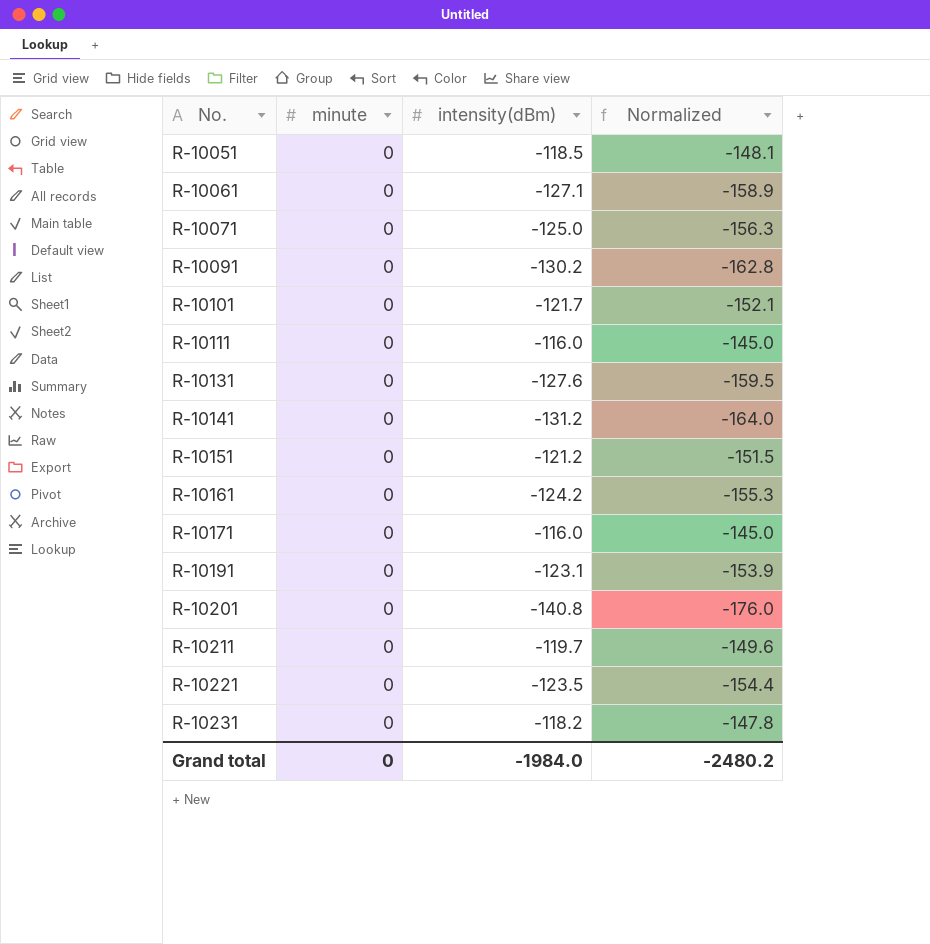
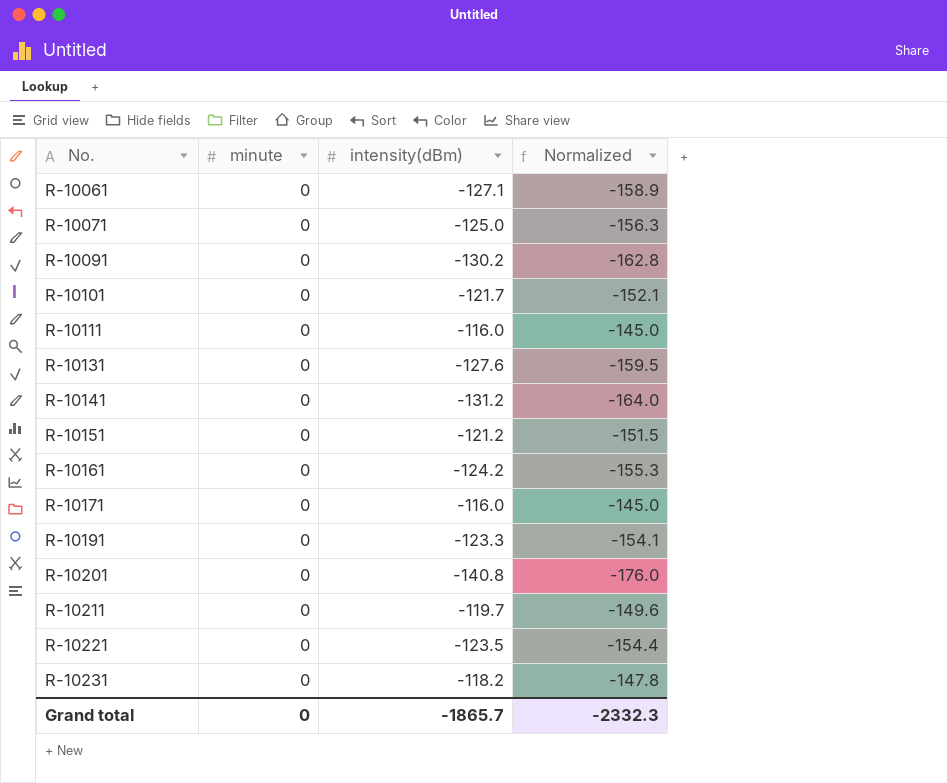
row R-10051: 0 | -118.5 | -148.1 -> none
R-10191 | intensity(dBm): -123.1 -> -123.3
R-10191 | Normalized: -153.9 -> -154.1
Grand total | intensity(dBm): -1984.0 -> -1865.7
Grand total | Normalized: -2480.2 -> -2332.3

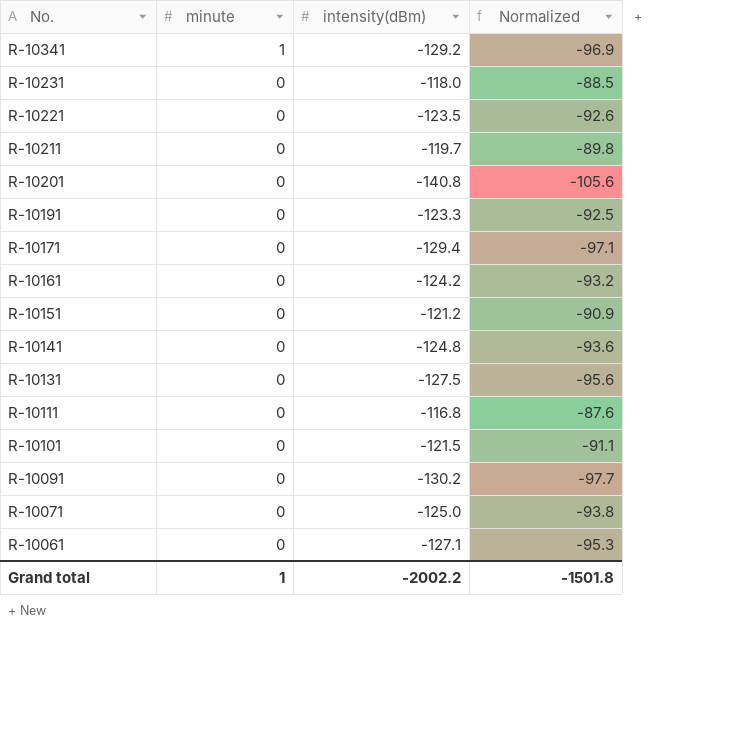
row order: No. ascending -> No. descending
column Normalized | formula: [intensity(dBm)] * 1.25 -> [intensity(dBm)] * 0.75
row R-10341: none -> 1 | -129.2 | -96.9
R-10231 | intensity(dBm): -118.2 -> -118.0
R-10171 | intensity(dBm): -116.0 -> -129.4
R-10141 | intensity(dBm): -131.2 -> -124.8
R-10131 | intensity(dBm): -127.6 -> -127.5
R-10111 | intensity(dBm): -116.0 -> -116.8
R-10101 | intensity(dBm): -121.7 -> -121.5
Grand total | minute: 0 -> 1
Grand total | intensity(dBm): -1865.7 -> -2002.2
Grand total | Normalized: -2332.3 -> -1501.8

